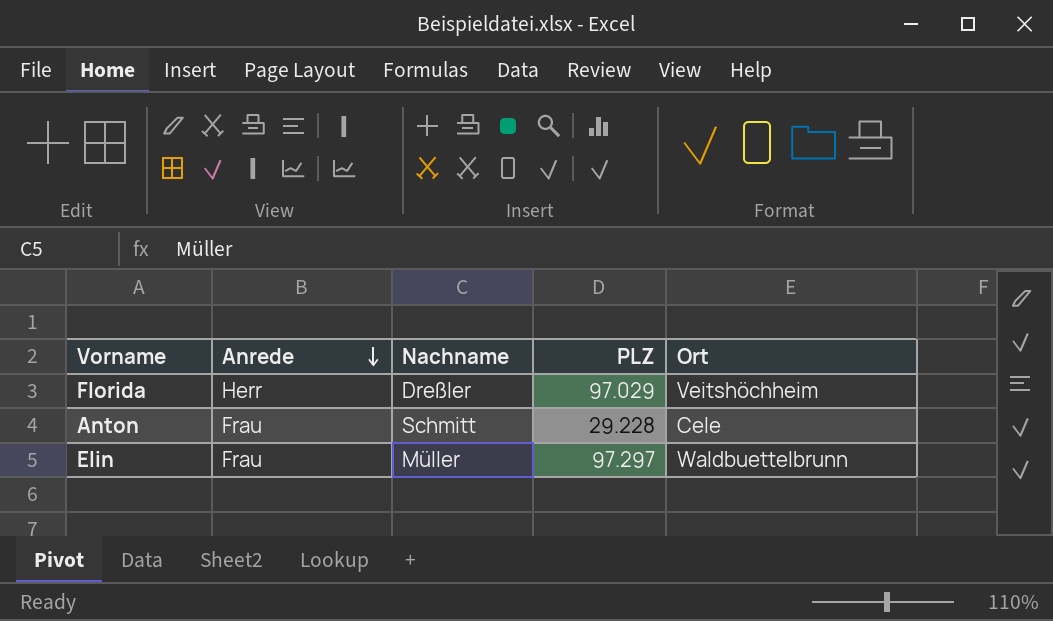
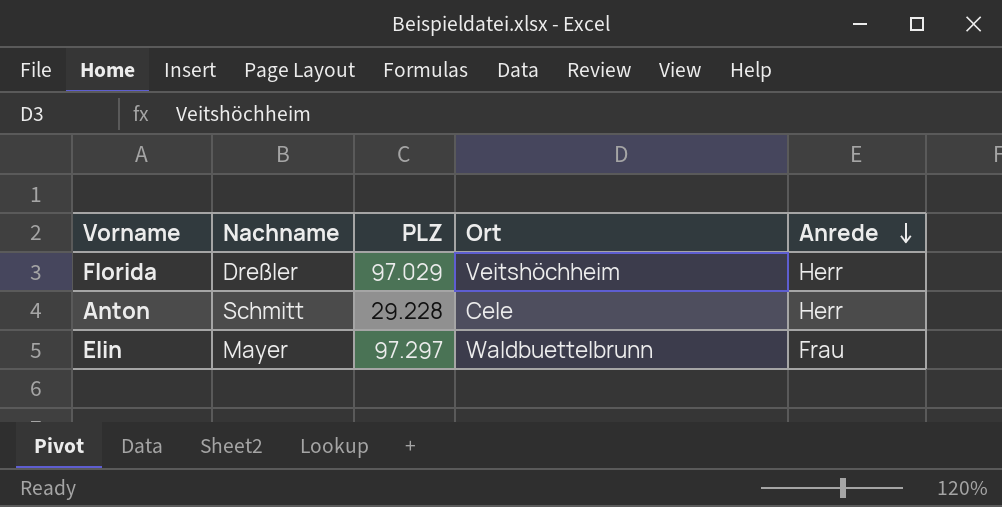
column Anrede | position: 2 -> 5
Anton | Anrede: Frau -> Herr
Elin | Nachname: Müller -> Mayer

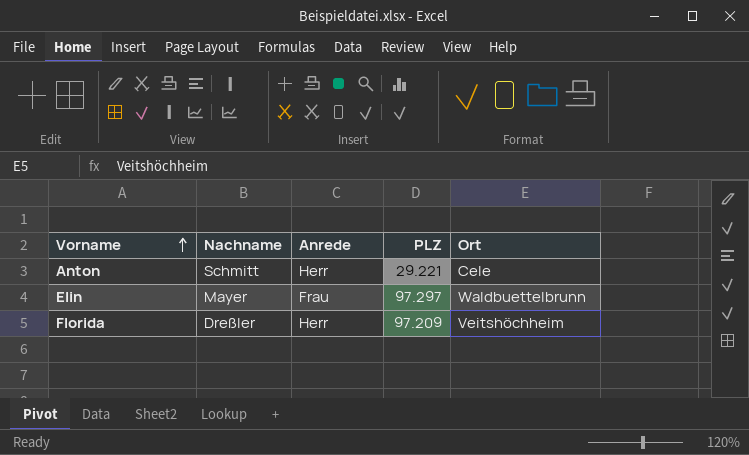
row order: Anrede descending -> Vorname ascending
column Anrede | position: 5 -> 3
Anton | PLZ: 29.228 -> 29.221
Florida | PLZ: 97.029 -> 97.209

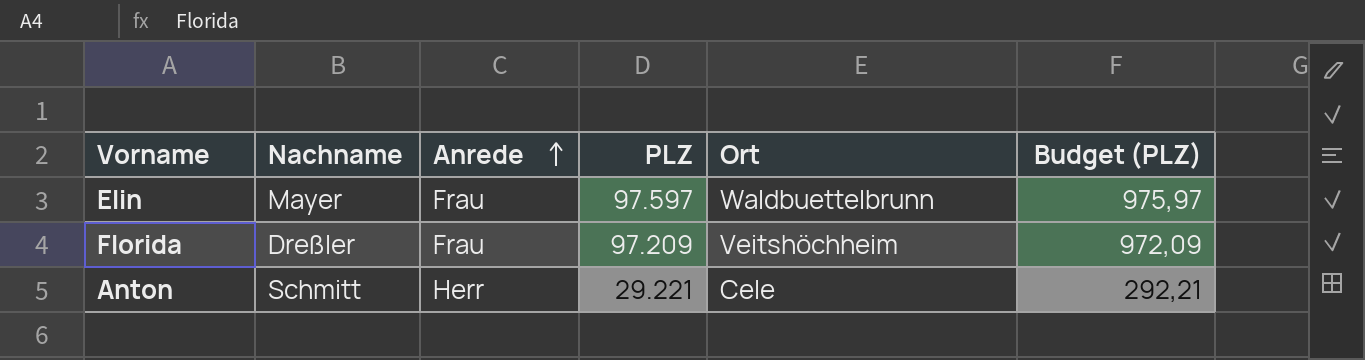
row order: Vorname ascending -> Anrede ascending
column Budget (PLZ) | formula: none -> [PLZ] * 0,01
Elin | PLZ: 97.297 -> 97.597
Florida | Anrede: Herr -> Frau

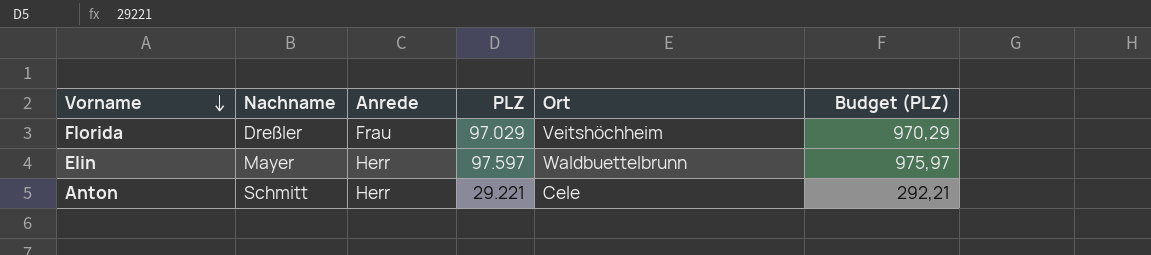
row order: Anrede ascending -> Vorname descending
Florida | PLZ: 97.209 -> 97.029
Florida | Budget (PLZ): 972,09 -> 970,29
Elin | Anrede: Frau -> Herr

